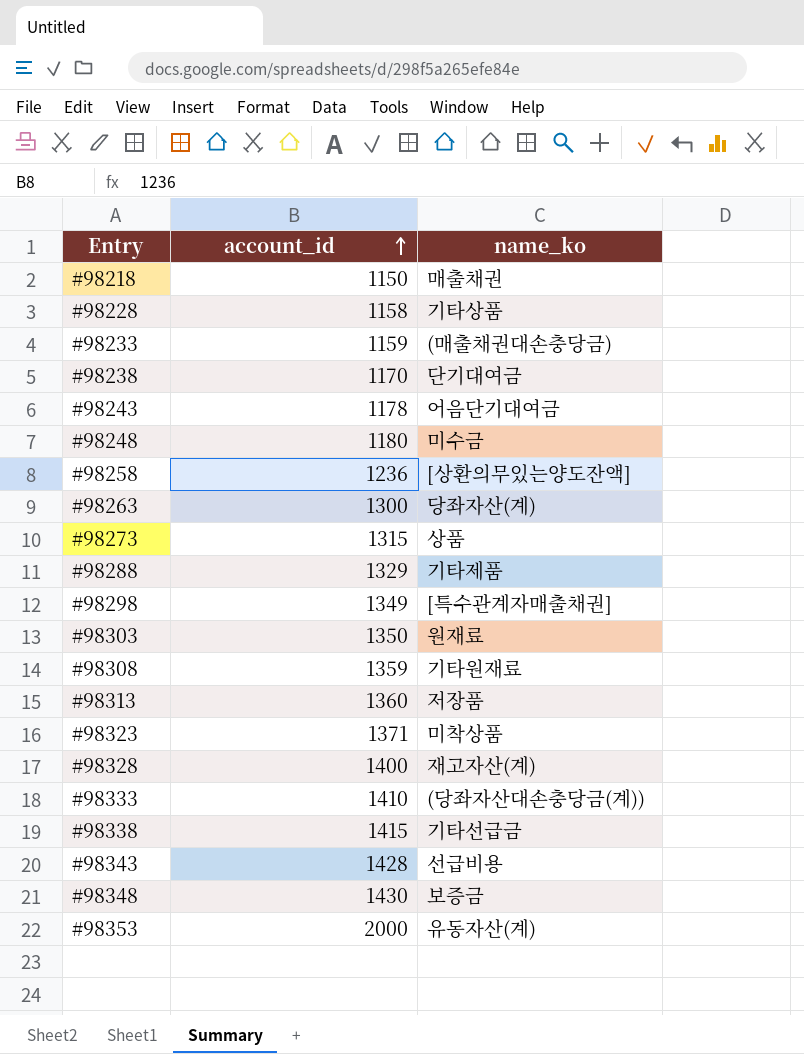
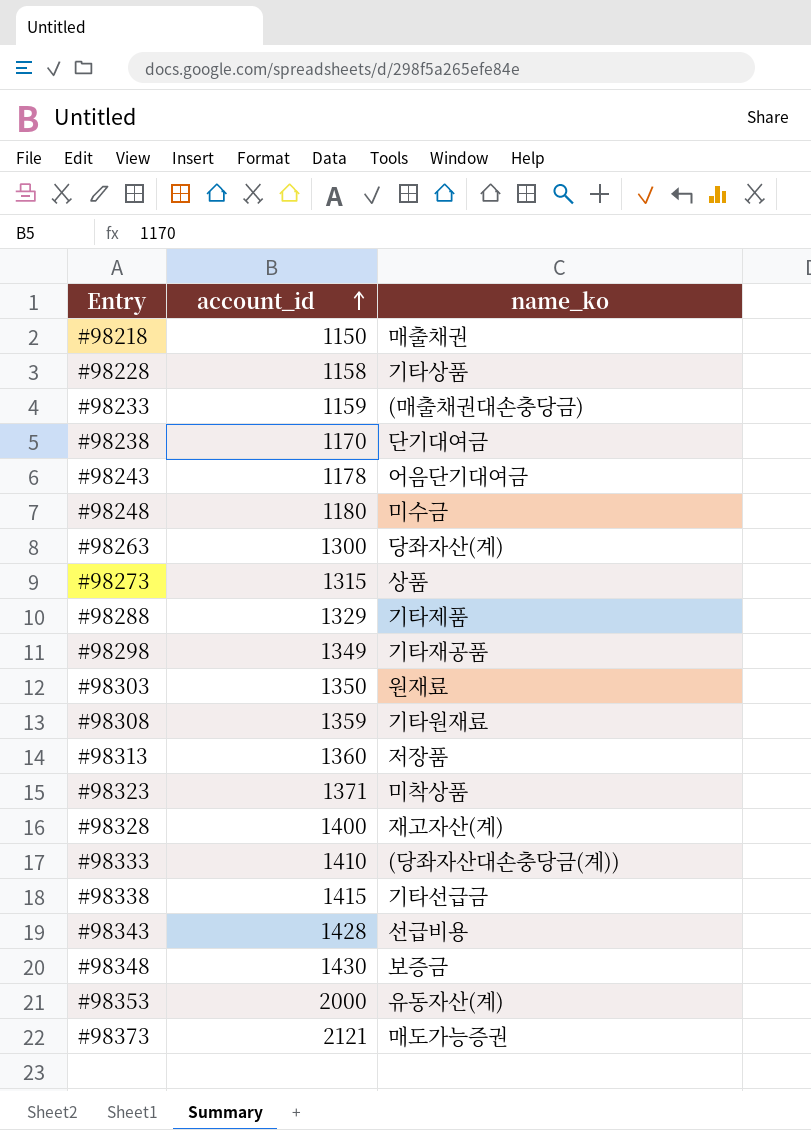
row #98258: 1236 | [상환의무있는양도잔액] -> none
#98298 | name_ko: [특수관계자매출채권] -> 기타재공품
row #98373: none -> 2121 | 매도가능증권

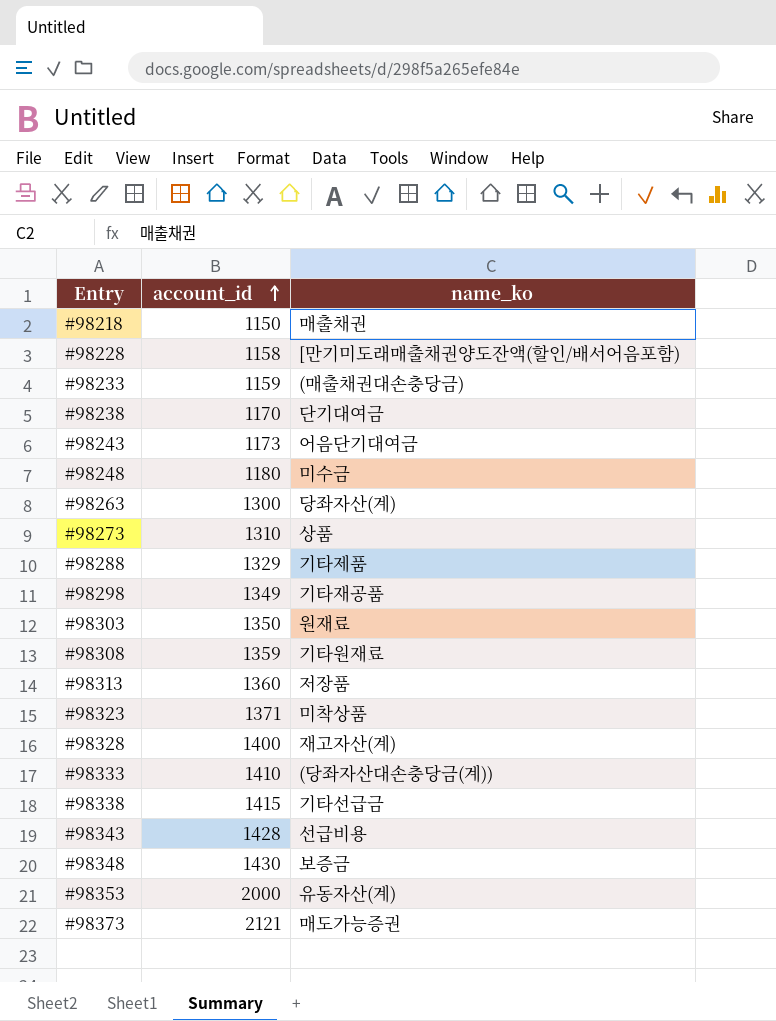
#98228 | name_ko: 기타상품 -> [만기미도래매출채권양도잔액(할인/배서어음포함)
#98243 | account_id: 1178 -> 1173
#98273 | account_id: 1315 -> 1310

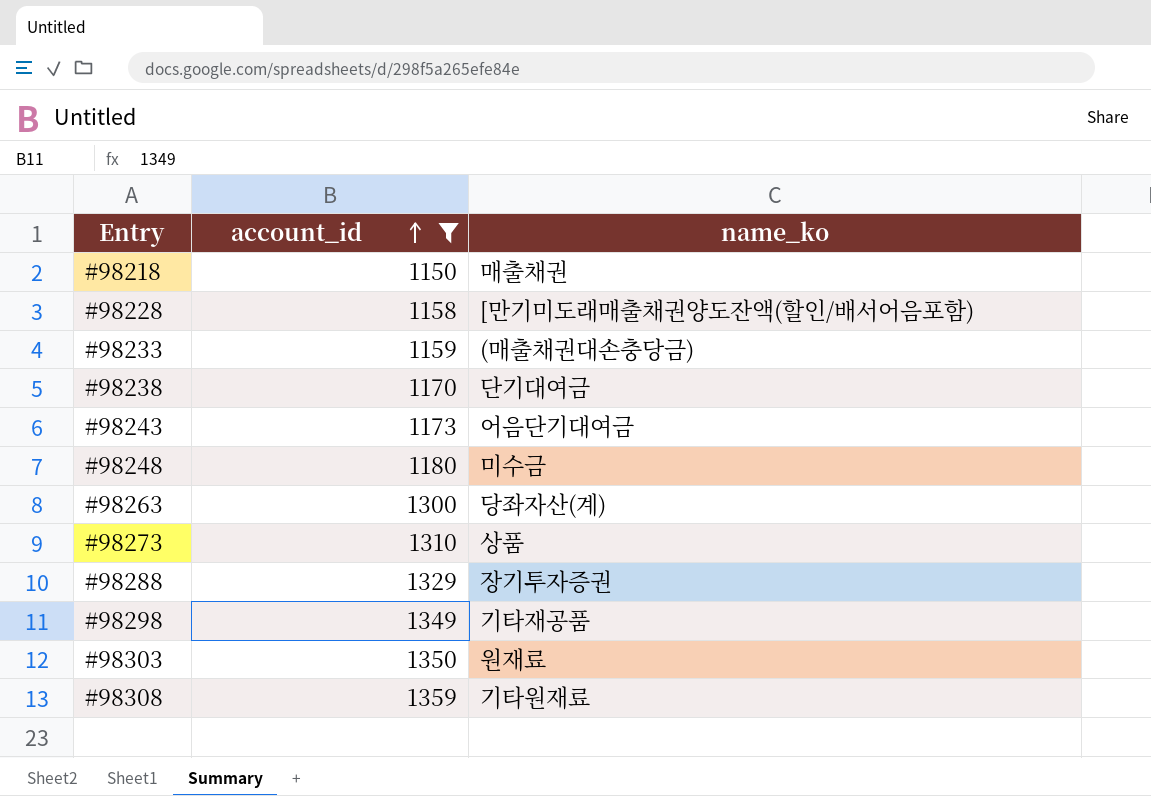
filter: none -> account_id <= 1359
#98288 | name_ko: 기타제품 -> 장기투자증권

